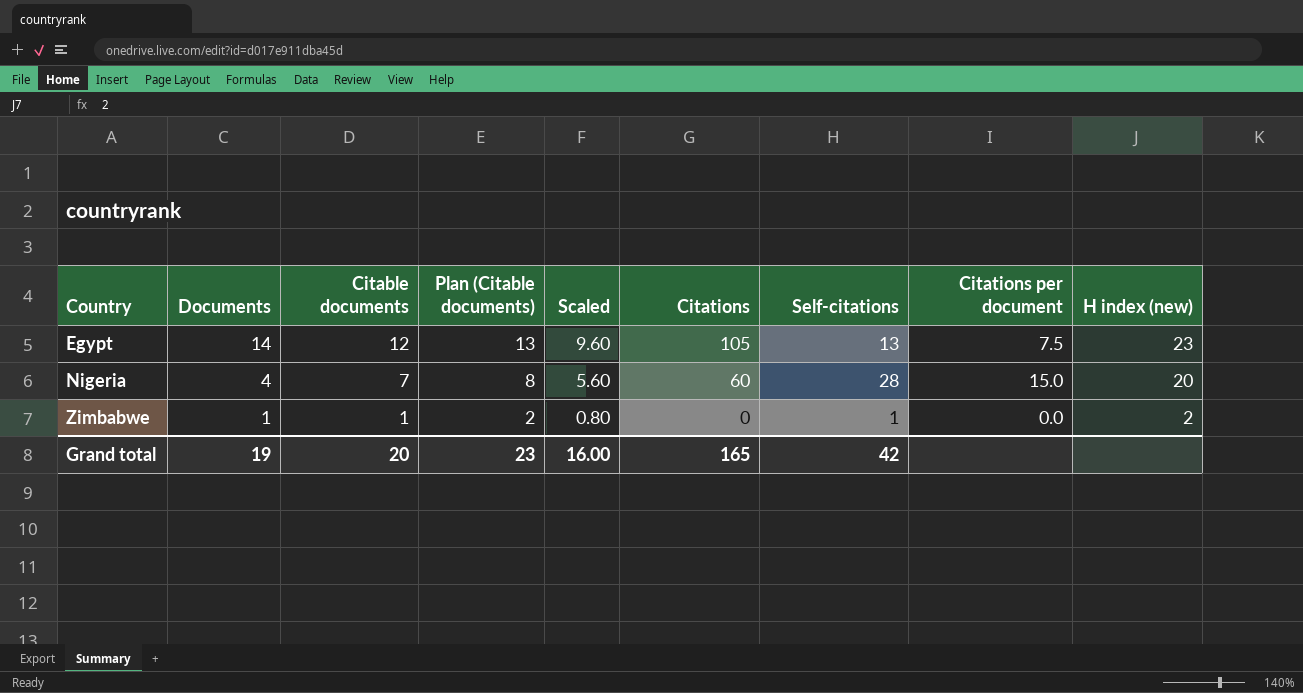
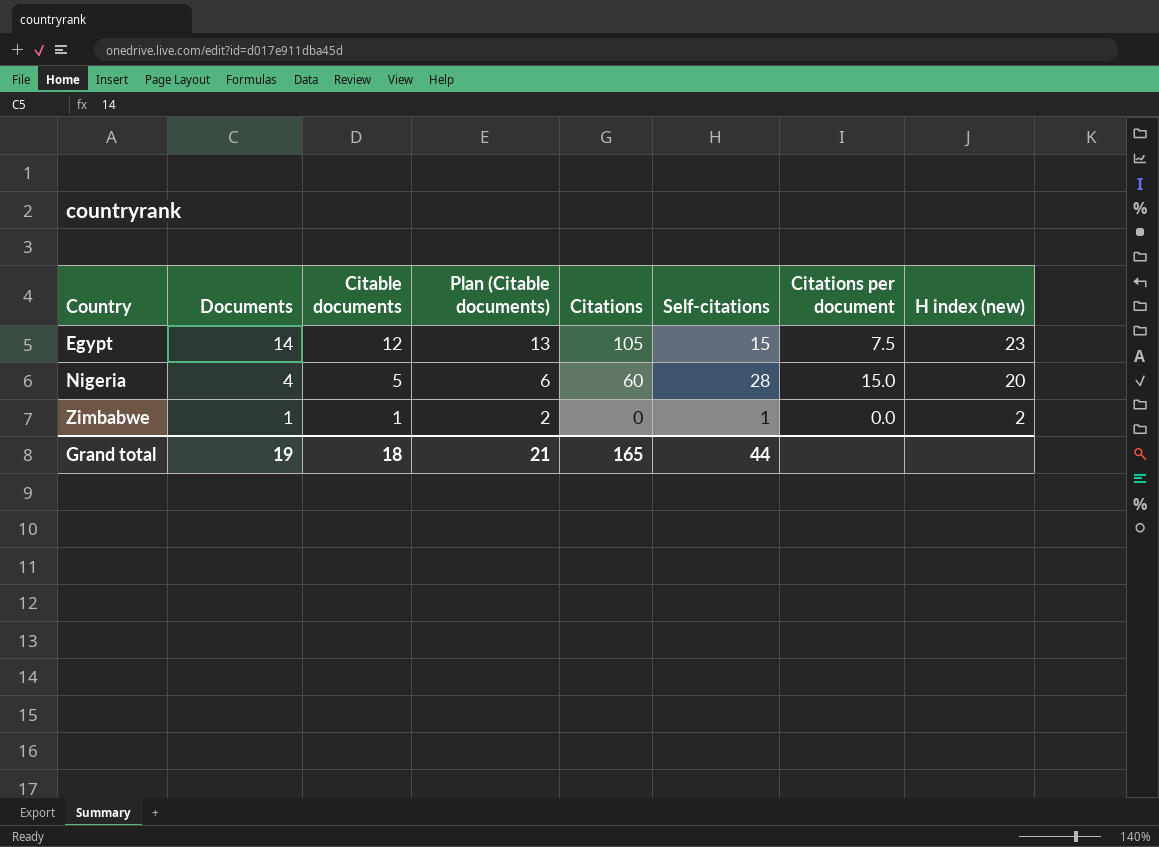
column Scaled | formula: [Citable documents] * 0.8 -> none
Egypt | Self-citations: 13 -> 15
Nigeria | Citable documents: 7 -> 5
Nigeria | Plan (Citable documents): 8 -> 6
Grand total | Citable documents: 20 -> 18
Grand total | Plan (Citable documents): 23 -> 21
Grand total | Self-citations: 42 -> 44

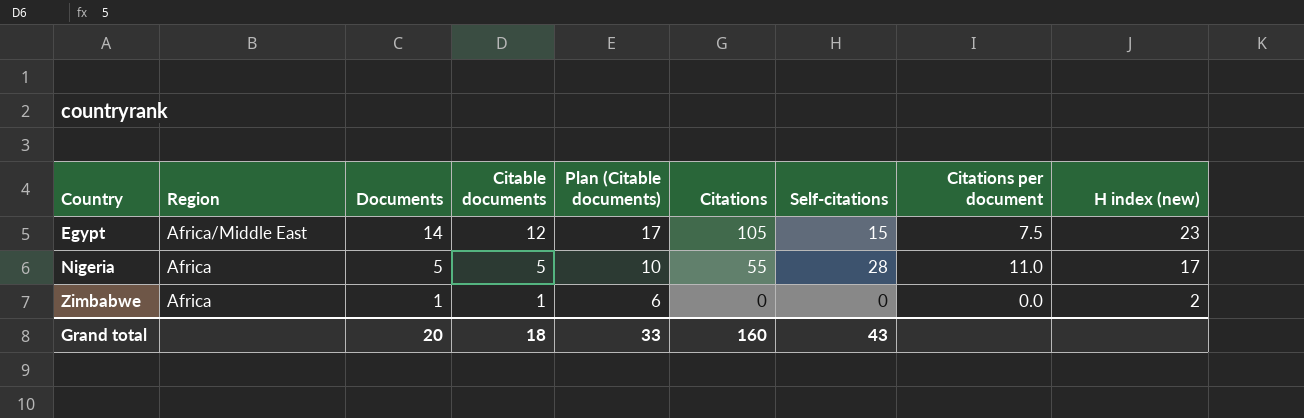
column Region | position: none -> 2
column Plan (Citable documents) | formula: [Citable documents] + 1 -> [Citable documents] + 5
Nigeria | Documents: 4 -> 5
Nigeria | Citations: 60 -> 55
Nigeria | Citations per document: 15.0 -> 11.0
Nigeria | H index (new): 20 -> 17
Zimbabwe | Self-citations: 1 -> 0
Grand total | Documents: 19 -> 20
Grand total | Plan (Citable documents): 21 -> 33
Grand total | Citations: 165 -> 160
Grand total | Self-citations: 44 -> 43

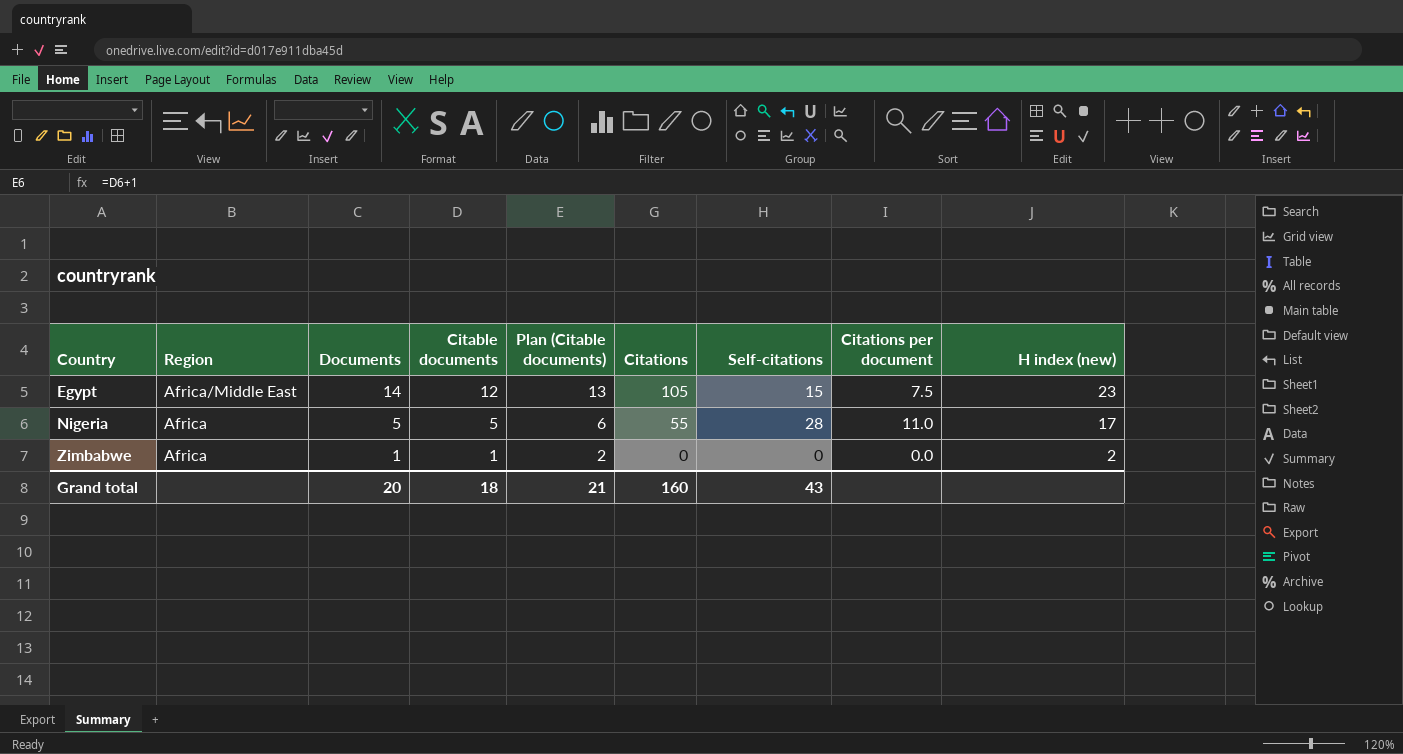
column Plan (Citable documents) | formula: [Citable documents] + 5 -> [Citable documents] + 1
Grand total | Plan (Citable documents): 33 -> 21

